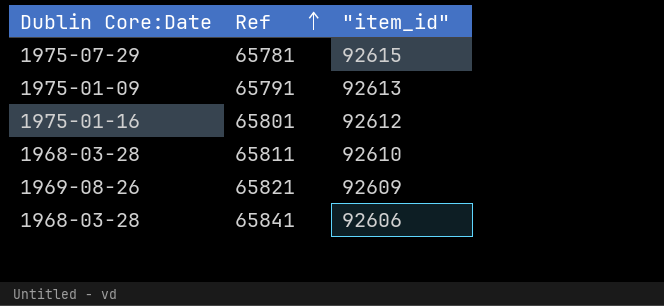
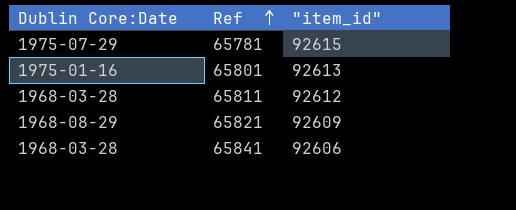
row 65791: 1975-01-09 | 92613 -> none
65801 | "item_id": 92612 -> 92613
65811 | "item_id": 92610 -> 92612
65821 | Dublin Core:Date: 1969-08-26 -> 1968-08-29

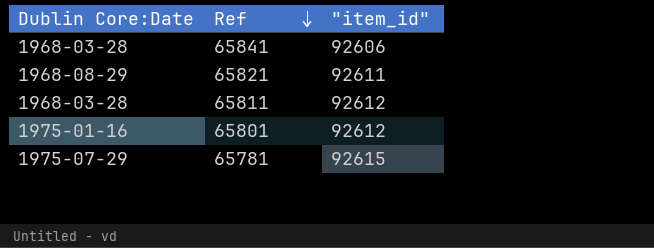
row order: Ref ascending -> Ref descending
65821 | "item_id": 92609 -> 92611
65801 | "item_id": 92613 -> 92612

